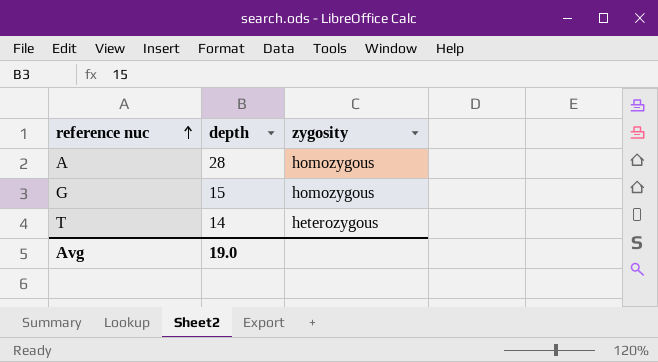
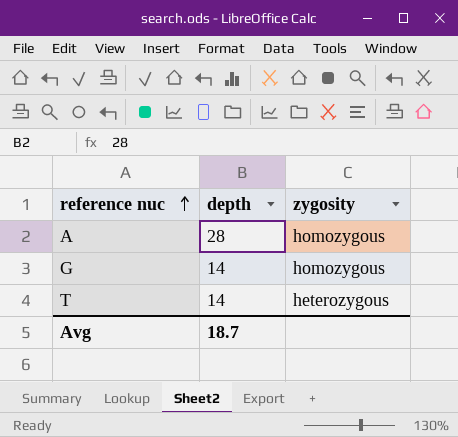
G | depth: 15 -> 14
Avg | depth: 19.0 -> 18.7

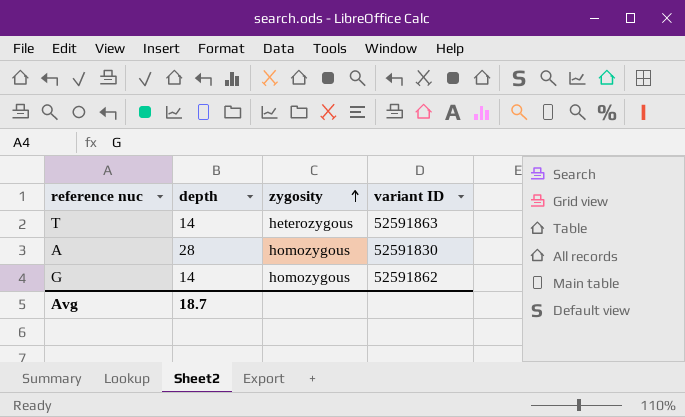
row order: reference nuc ascending -> zygosity ascending
column variant ID | position: none -> 4

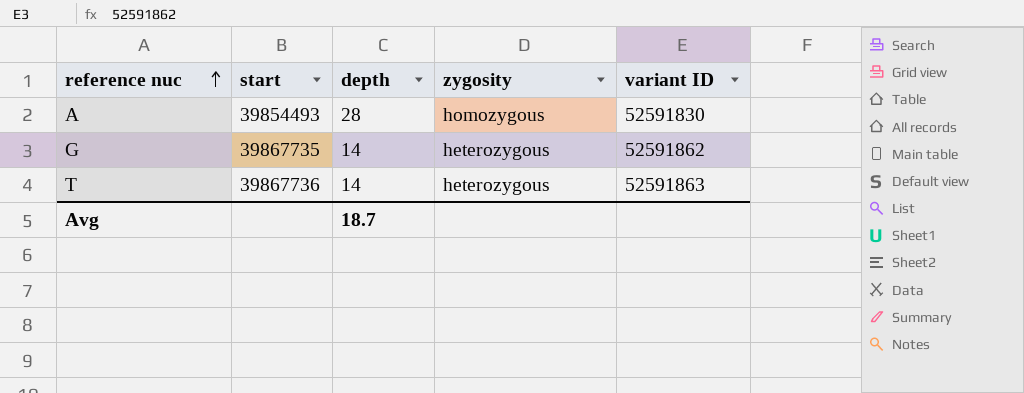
row order: zygosity ascending -> reference nuc ascending
column start | position: none -> 2
G | zygosity: homozygous -> heterozygous

